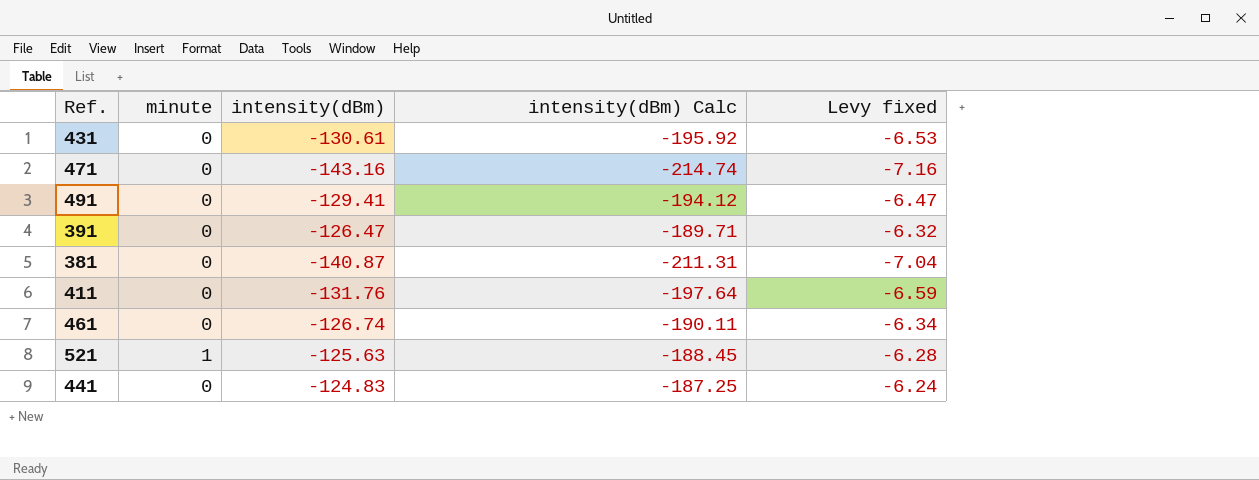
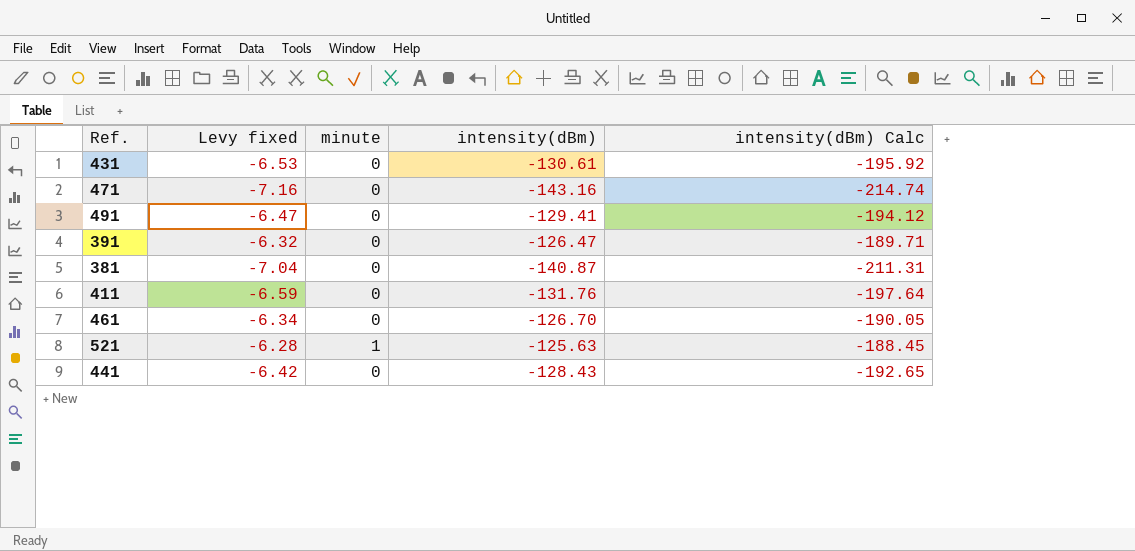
column Levy fixed | position: 5 -> 2
461 | intensity(dBm): -126.74 -> -126.70
461 | intensity(dBm) Calc: -190.11 -> -190.05
441 | Levy fixed: -6.24 -> -6.42
441 | intensity(dBm): -124.83 -> -128.43
441 | intensity(dBm) Calc: -187.25 -> -192.65

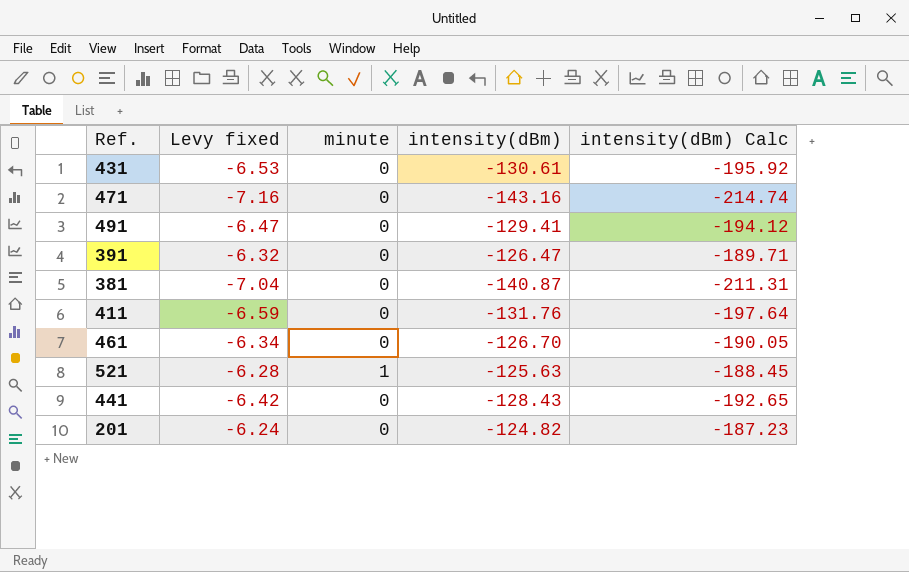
row 201: none -> -6.24 | 0 | -124.82 | -187.23

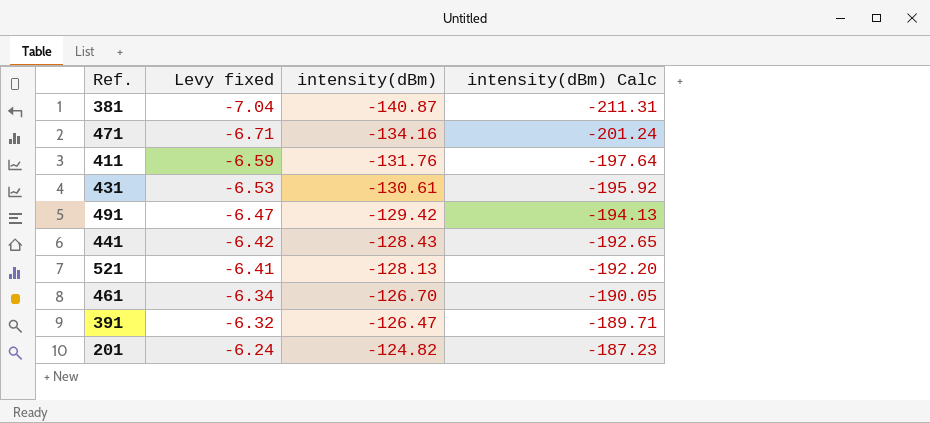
row order: none -> Levy fixed ascending
column minute | position: 3 -> none
471 | Levy fixed: -7.16 -> -6.71
471 | intensity(dBm): -143.16 -> -134.16
471 | intensity(dBm) Calc: -214.74 -> -201.24
491 | intensity(dBm): -129.41 -> -129.42
491 | intensity(dBm) Calc: -194.12 -> -194.13
521 | Levy fixed: -6.28 -> -6.41
521 | intensity(dBm): -125.63 -> -128.13
521 | intensity(dBm) Calc: -188.45 -> -192.20

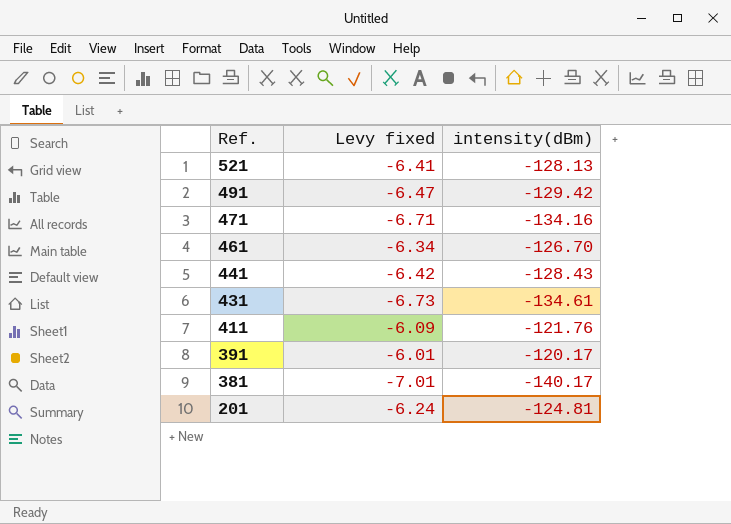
row order: Levy fixed ascending -> Ref. descending
column intensity(dBm) Calc | formula: [intensity(dBm)] * 1.5 -> none
431 | Levy fixed: -6.53 -> -6.73
431 | intensity(dBm): -130.61 -> -134.61
411 | Levy fixed: -6.59 -> -6.09
411 | intensity(dBm): -131.76 -> -121.76
391 | Levy fixed: -6.32 -> -6.01
391 | intensity(dBm): -126.47 -> -120.17
381 | Levy fixed: -7.04 -> -7.01
381 | intensity(dBm): -140.87 -> -140.17
201 | intensity(dBm): -124.82 -> -124.81

